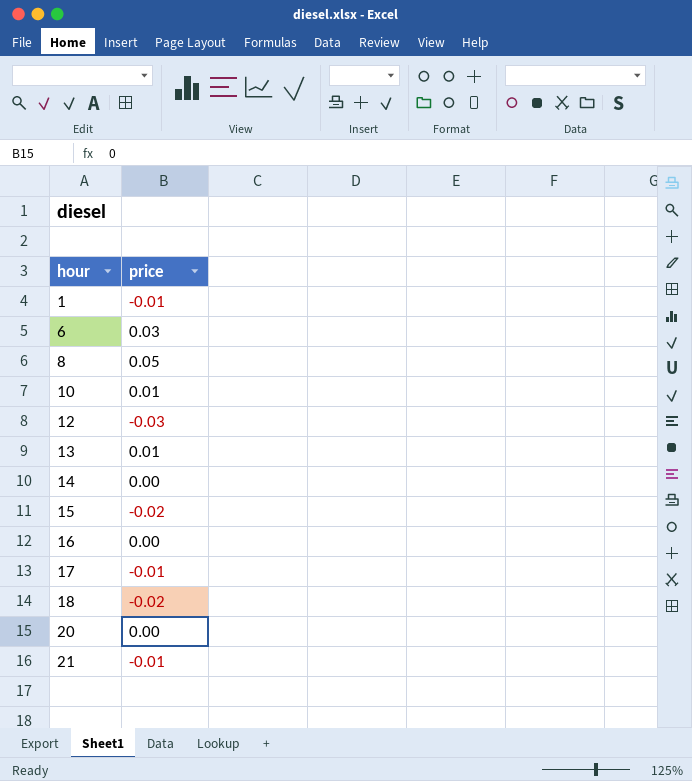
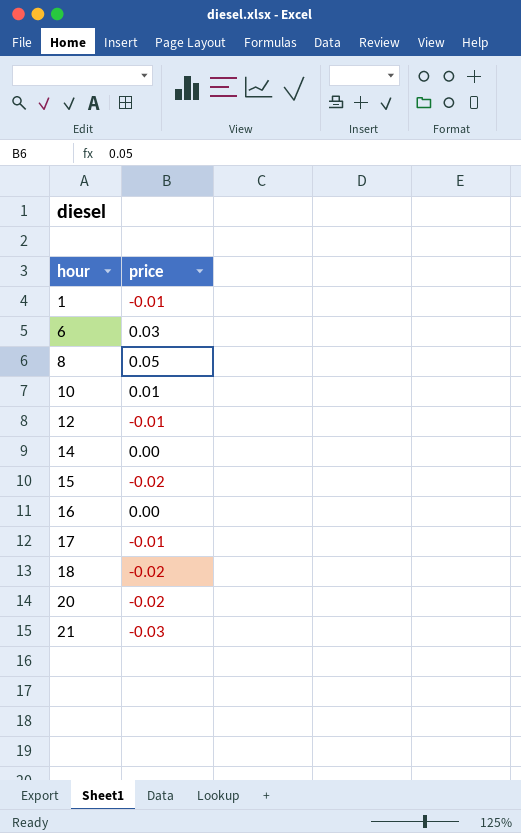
row 13: 0.01 -> none
12 | price: -0.03 -> -0.01
20 | price: 0.00 -> -0.02
21 | price: -0.01 -> -0.03

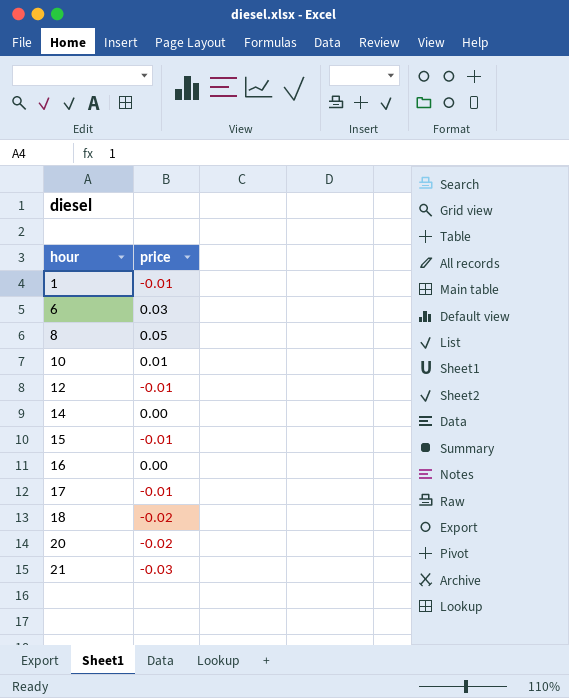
15 | price: -0.02 -> -0.01

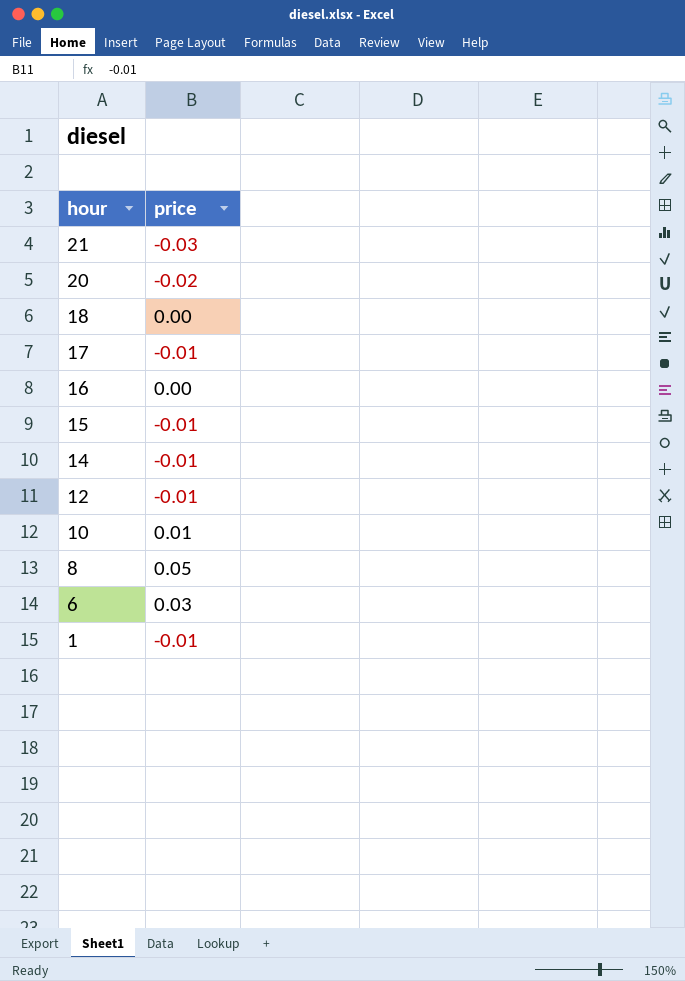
row order: hour ascending -> hour descending
18 | price: -0.02 -> 0.00
14 | price: 0.00 -> -0.01

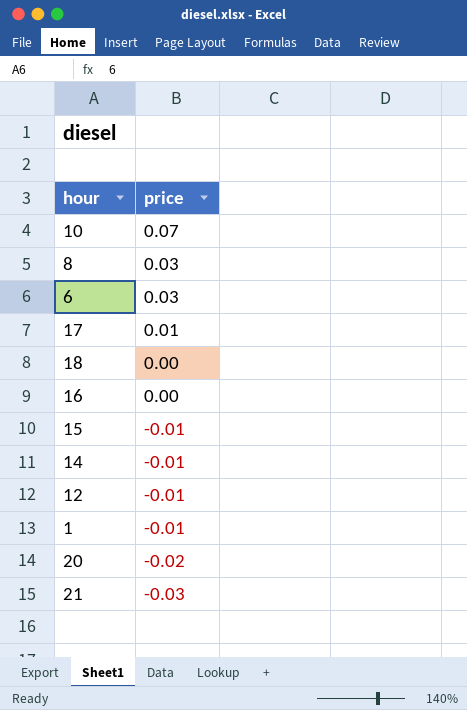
row order: hour descending -> price descending
10 | price: 0.01 -> 0.07
8 | price: 0.05 -> 0.03
17 | price: -0.01 -> 0.01

